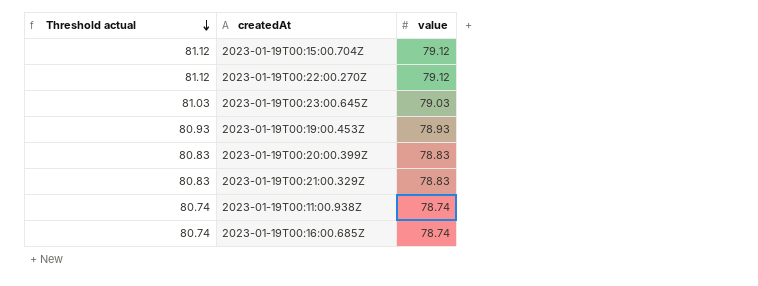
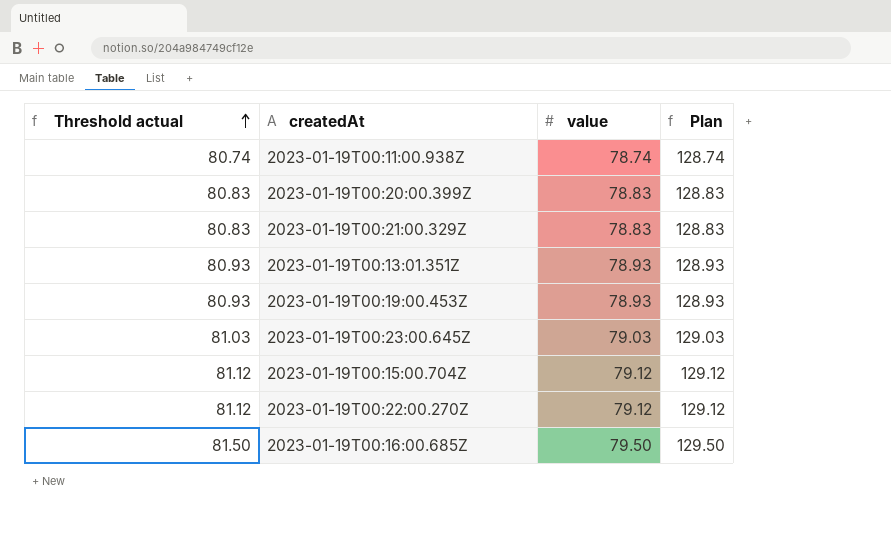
row order: Threshold actual descending -> Threshold actual ascending
column Plan | formula: none -> [value] + 50
row 2023-01-19T00:13:01.351Z: none -> 80.93 | 78.93 | 128.93
2023-01-19T00:16:00.685Z | Threshold actual: 80.74 -> 81.50
2023-01-19T00:16:00.685Z | value: 78.74 -> 79.50

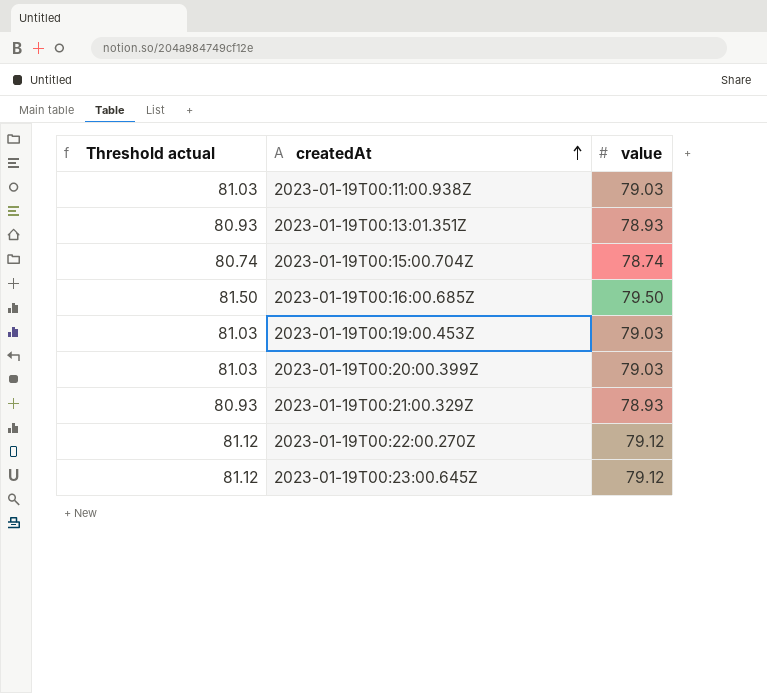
row order: Threshold actual ascending -> createdAt ascending
column Plan | formula: [value] + 50 -> none
2023-01-19T00:11:00.938Z | Threshold actual: 80.74 -> 81.03
2023-01-19T00:11:00.938Z | value: 78.74 -> 79.03
2023-01-19T00:15:00.704Z | Threshold actual: 81.12 -> 80.74
2023-01-19T00:15:00.704Z | value: 79.12 -> 78.74
2023-01-19T00:19:00.453Z | Threshold actual: 80.93 -> 81.03
2023-01-19T00:19:00.453Z | value: 78.93 -> 79.03
2023-01-19T00:20:00.399Z | Threshold actual: 80.83 -> 81.03
2023-01-19T00:20:00.399Z | value: 78.83 -> 79.03
2023-01-19T00:21:00.329Z | Threshold actual: 80.83 -> 80.93
2023-01-19T00:21:00.329Z | value: 78.83 -> 78.93
2023-01-19T00:23:00.645Z | Threshold actual: 81.03 -> 81.12
2023-01-19T00:23:00.645Z | value: 79.03 -> 79.12

